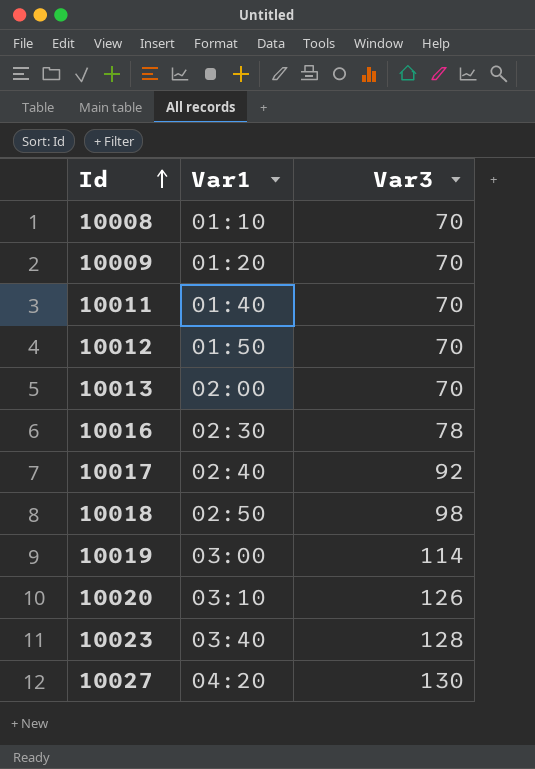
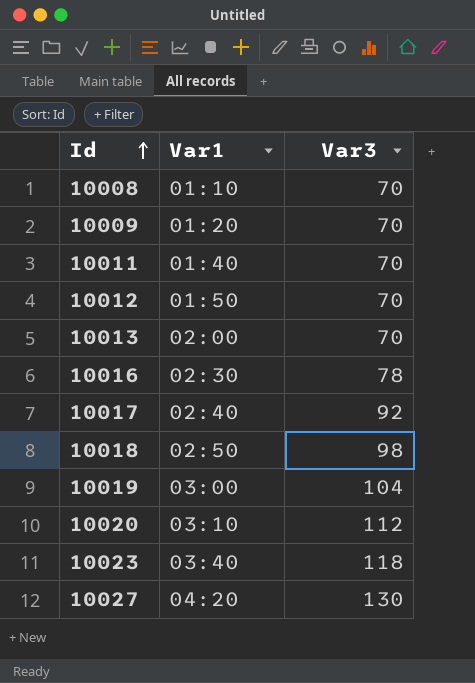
10019 | Var3: 114 -> 104
10020 | Var3: 126 -> 112
10023 | Var3: 128 -> 118

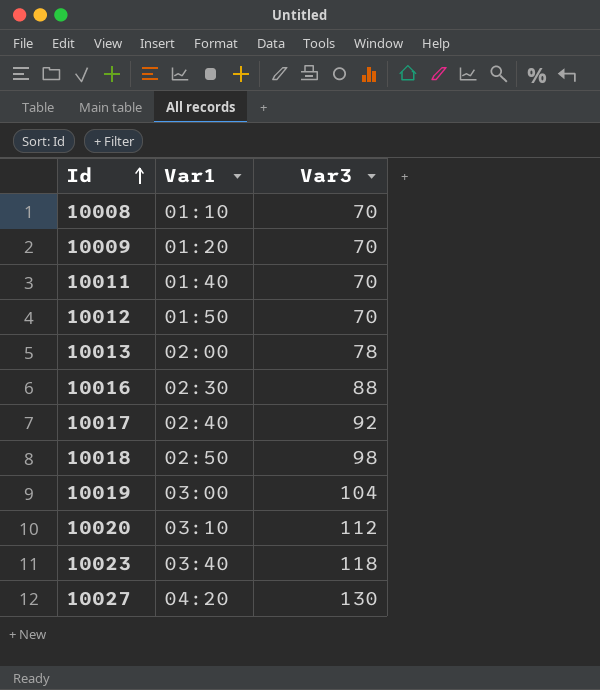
10013 | Var3: 70 -> 78
10016 | Var3: 78 -> 88

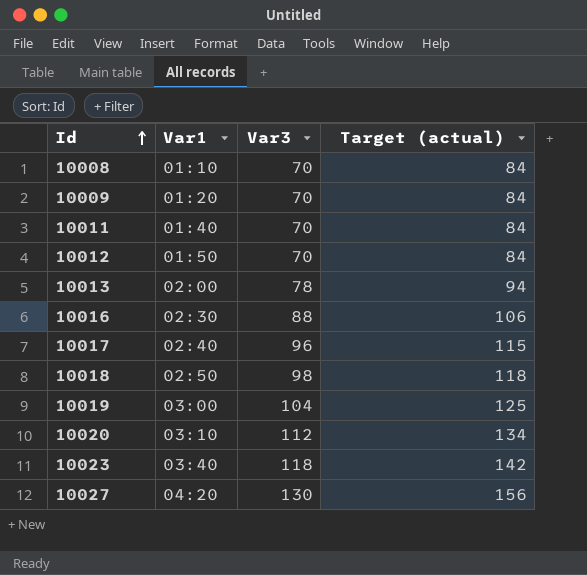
column Target (actual) | formula: none -> [Var3] * 1.2
10017 | Var3: 92 -> 96

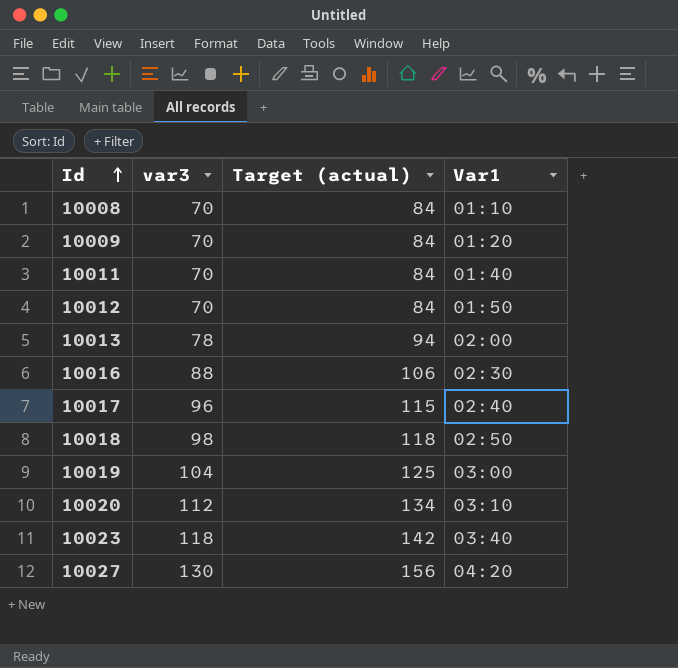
column name: Var3 -> var3
column Var1 | position: 2 -> 4

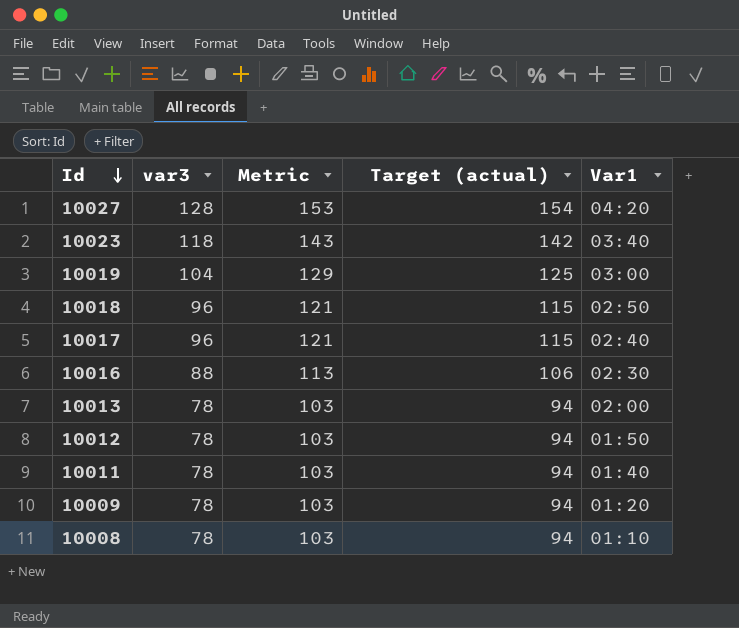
row order: Id ascending -> Id descending
column Metric | formula: none -> [var3] + 25
row 10020: 112 | 134 | 03:10 -> none
10027 | var3: 130 -> 128
10027 | Target (actual): 156 -> 154
10018 | var3: 98 -> 96
10018 | Target (actual): 118 -> 115
10012 | var3: 70 -> 78
10012 | Target (actual): 84 -> 94
10011 | var3: 70 -> 78
10011 | Target (actual): 84 -> 94
10009 | var3: 70 -> 78
10009 | Target (actual): 84 -> 94
10008 | var3: 70 -> 78
10008 | Target (actual): 84 -> 94

